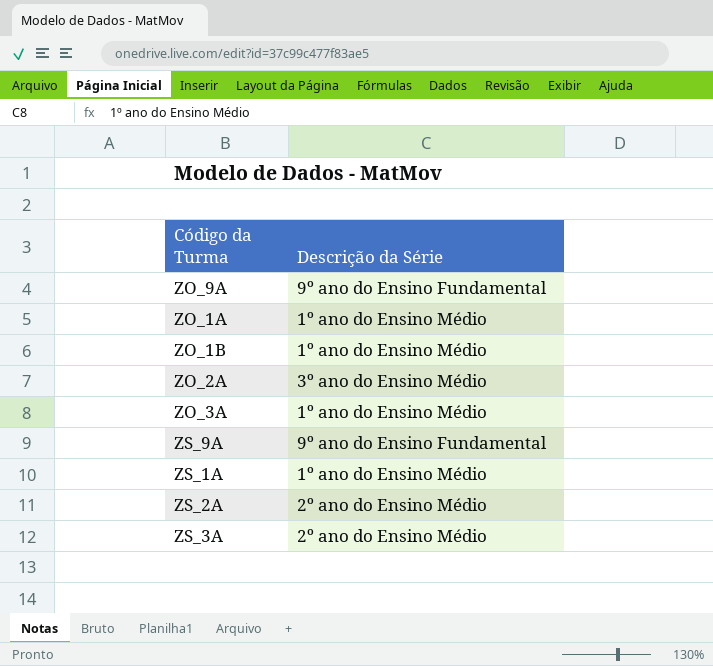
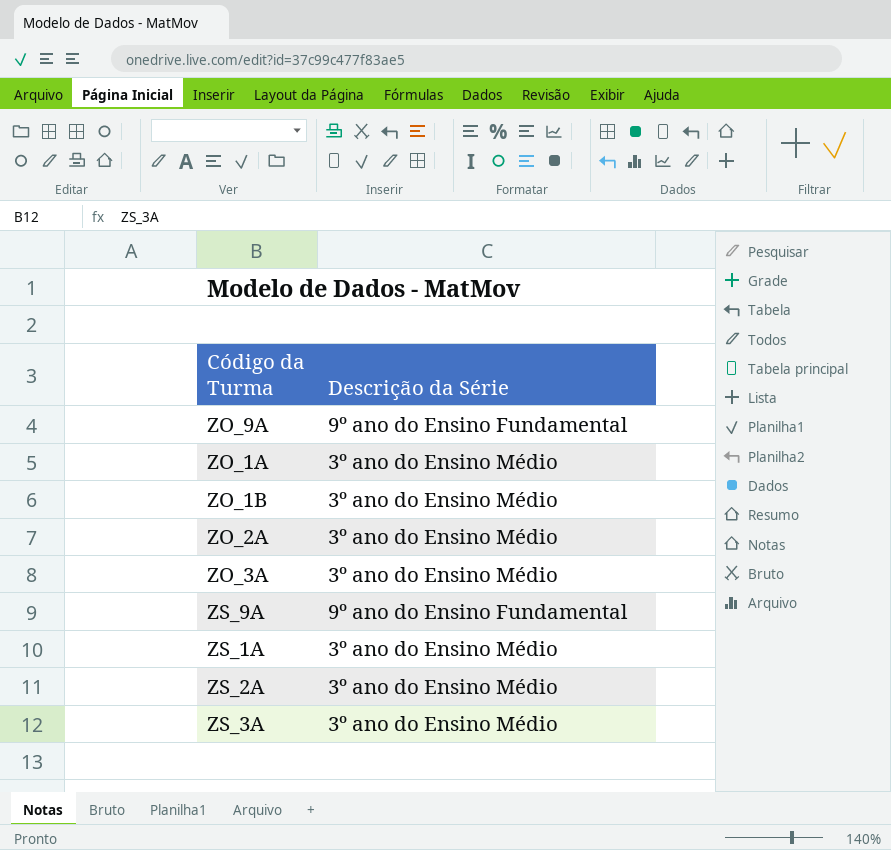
ZO_1A | Descrição da Série: 1º ano do Ensino Médio -> 3º ano do Ensino Médio
ZO_1B | Descrição da Série: 1º ano do Ensino Médio -> 3º ano do Ensino Médio
ZO_3A | Descrição da Série: 1º ano do Ensino Médio -> 3º ano do Ensino Médio
ZS_1A | Descrição da Série: 1º ano do Ensino Médio -> 3º ano do Ensino Médio
ZS_2A | Descrição da Série: 2º ano do Ensino Médio -> 3º ano do Ensino Médio
ZS_3A | Descrição da Série: 2º ano do Ensino Médio -> 3º ano do Ensino Médio

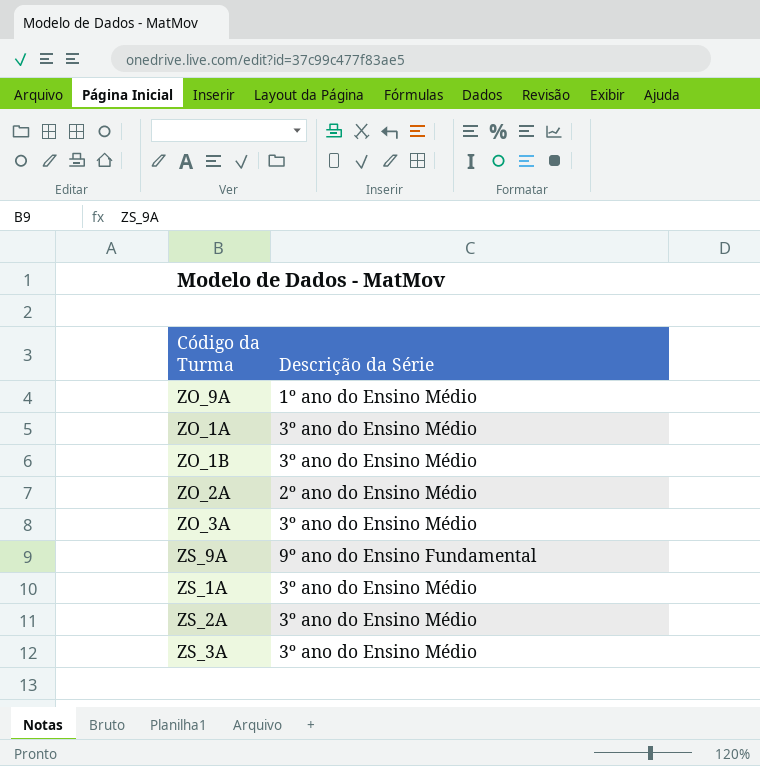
ZO_9A | Descrição da Série: 9º ano do Ensino Fundamental -> 1º ano do Ensino Médio
ZO_2A | Descrição da Série: 3º ano do Ensino Médio -> 2º ano do Ensino Médio

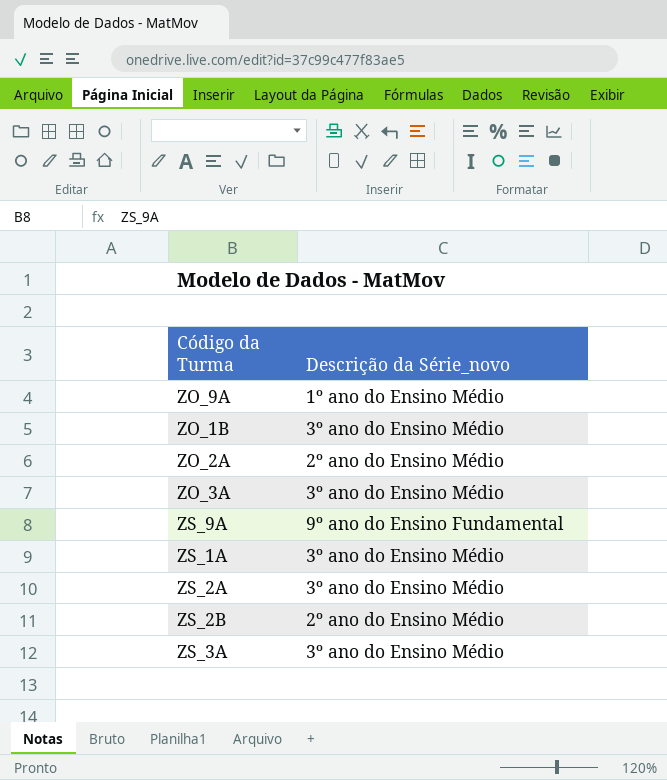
column name: Descrição da Série -> Descrição da Série_novo
row ZO_1A: 3º ano do Ensino Médio -> none
row ZS_2B: none -> 2º ano do Ensino Médio

